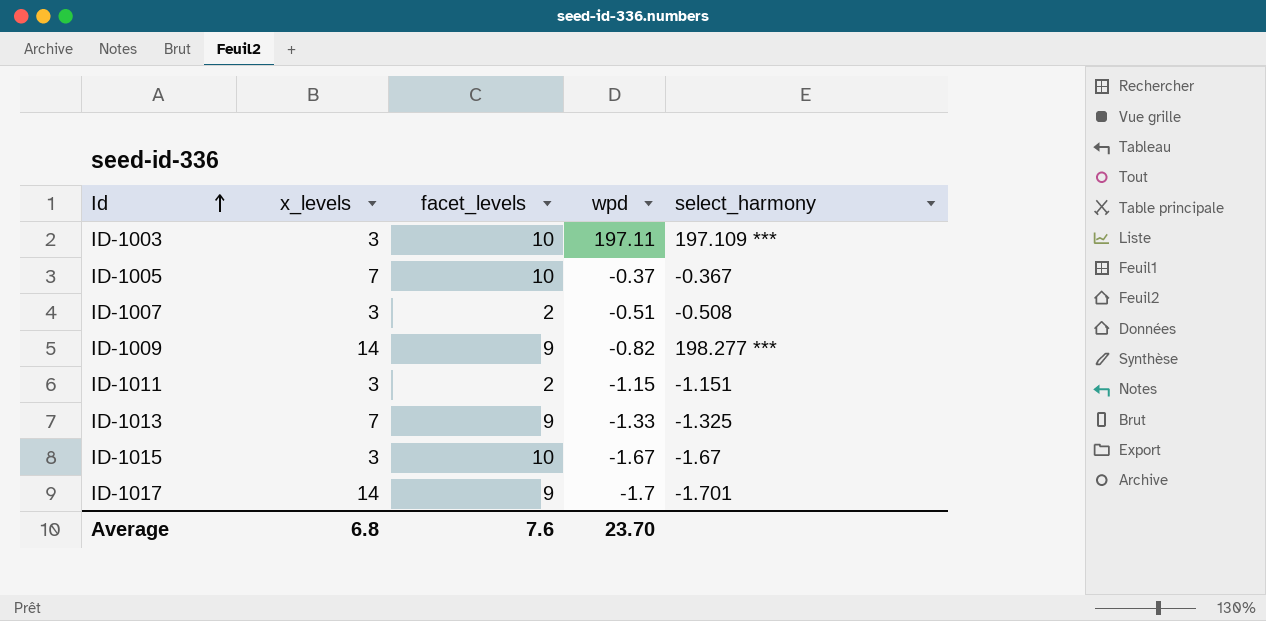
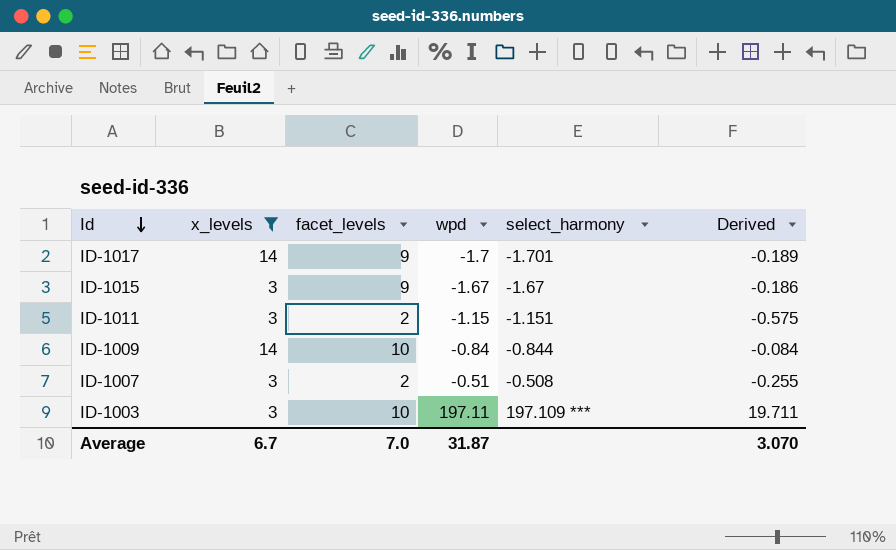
filter: none -> x_levels != 7
row order: Id ascending -> Id descending
column Derived | formula: none -> [wpd] / [facet_levels]
ID-1015 | facet_levels: 10 -> 9
ID-1009 | facet_levels: 9 -> 10
ID-1009 | wpd: -0.82 -> -0.84
ID-1009 | select_harmony: 198.277 *** -> -0.844
Average | x_levels: 6.8 -> 6.7
Average | facet_levels: 7.6 -> 7.0
Average | wpd: 23.70 -> 31.87

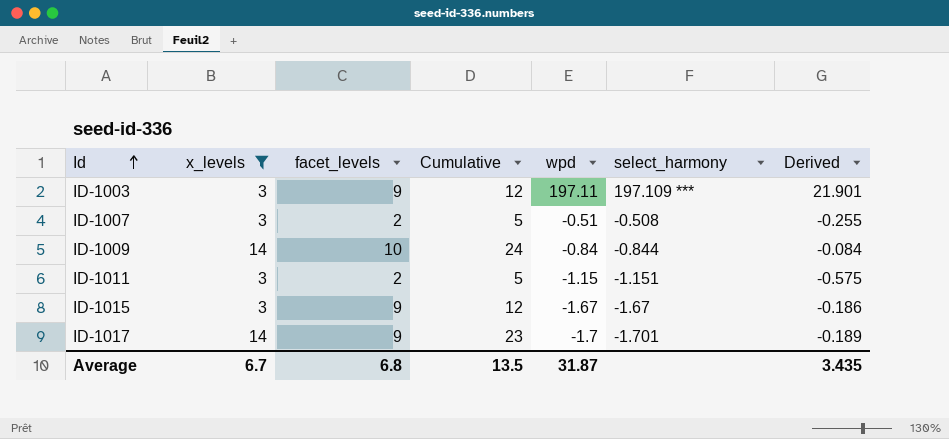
row order: Id descending -> Id ascending
column Cumulative | formula: none -> [x_levels] + [facet_levels]
ID-1003 | facet_levels: 10 -> 9
ID-1003 | Derived: 19.711 -> 21.901
Average | facet_levels: 7.0 -> 6.8
Average | Derived: 3.070 -> 3.435

